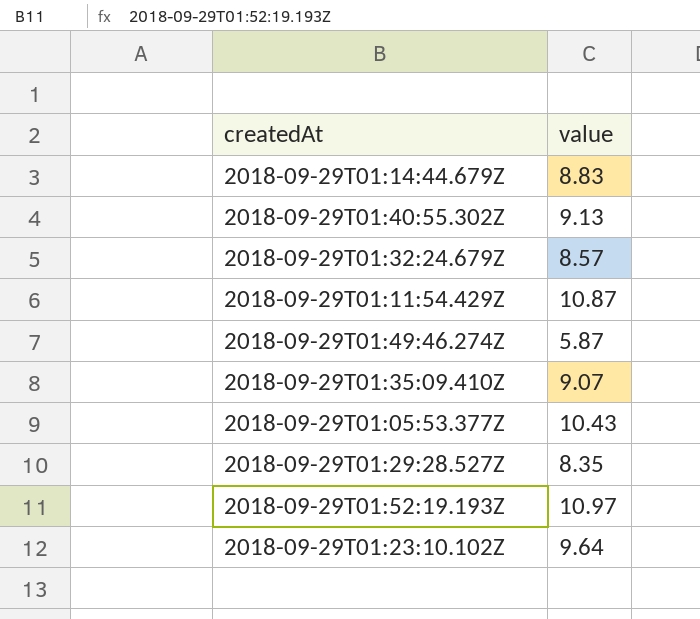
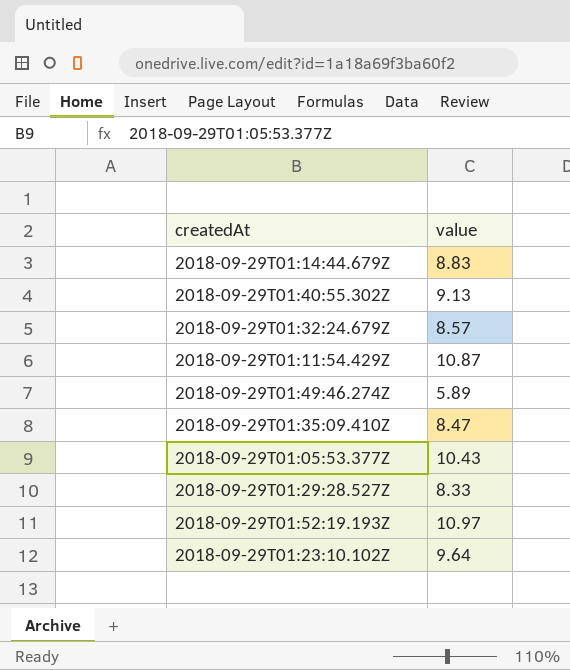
2018-09-29T01:49:46.274Z | value: 5.87 -> 5.89
2018-09-29T01:35:09.410Z | value: 9.07 -> 8.47
2018-09-29T01:29:28.527Z | value: 8.35 -> 8.33

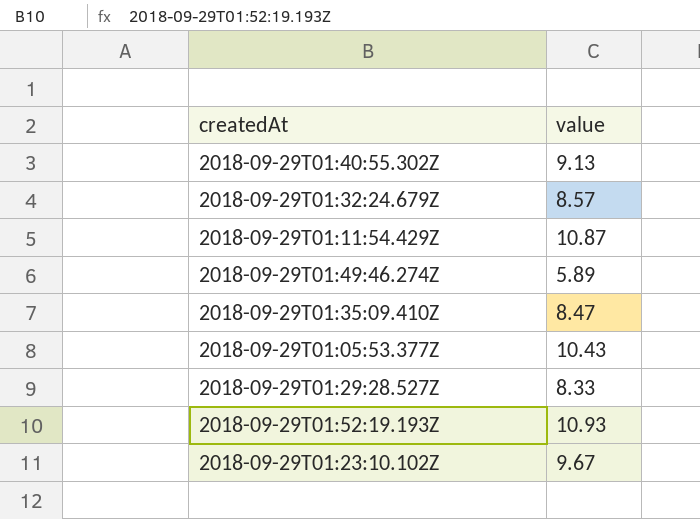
row 2018-09-29T01:14:44.679Z: 8.83 -> none
2018-09-29T01:52:19.193Z | value: 10.97 -> 10.93
2018-09-29T01:23:10.102Z | value: 9.64 -> 9.67

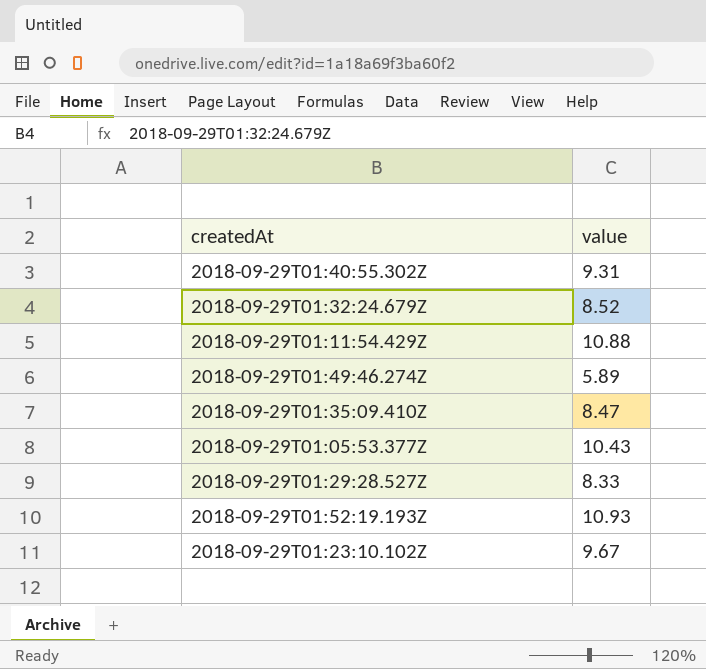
2018-09-29T01:40:55.302Z | value: 9.13 -> 9.31
2018-09-29T01:32:24.679Z | value: 8.57 -> 8.52
2018-09-29T01:11:54.429Z | value: 10.87 -> 10.88

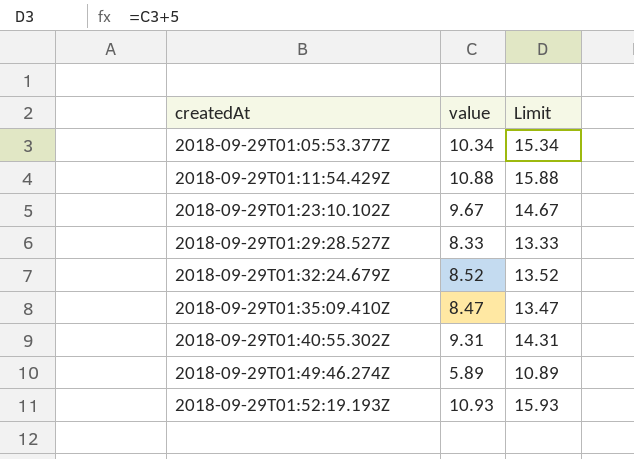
row order: none -> createdAt ascending
column Limit | formula: none -> [value] + 5
2018-09-29T01:05:53.377Z | value: 10.43 -> 10.34

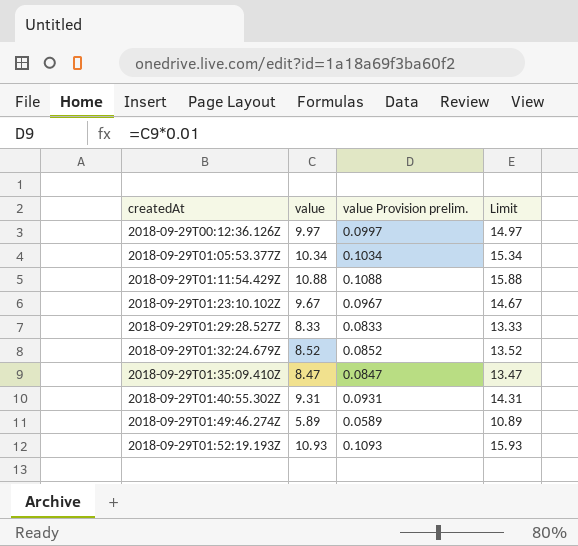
column value Provision prelim. | formula: none -> [value] * 0.01
row 2018-09-29T00:12:36.126Z: none -> 9.97 | 0.0997 | 14.97

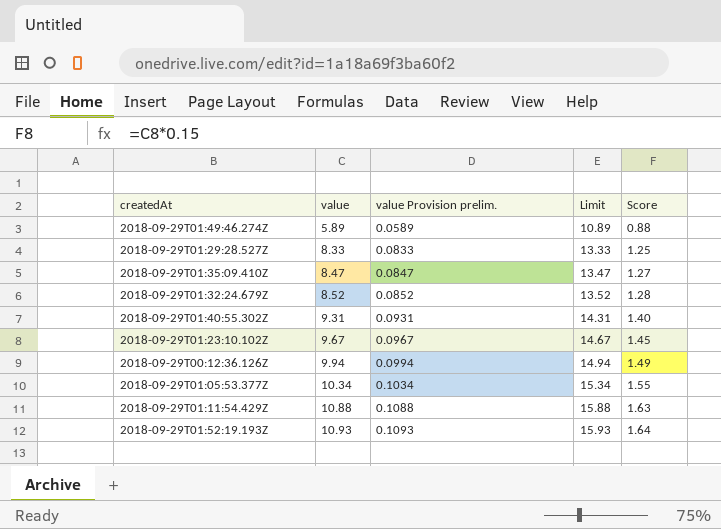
row order: createdAt ascending -> value ascending
column Score | formula: none -> [value] * 0.15
2018-09-29T00:12:36.126Z | value: 9.97 -> 9.94
2018-09-29T00:12:36.126Z | value Provision prelim.: 0.0997 -> 0.0994
2018-09-29T00:12:36.126Z | Limit: 14.97 -> 14.94

